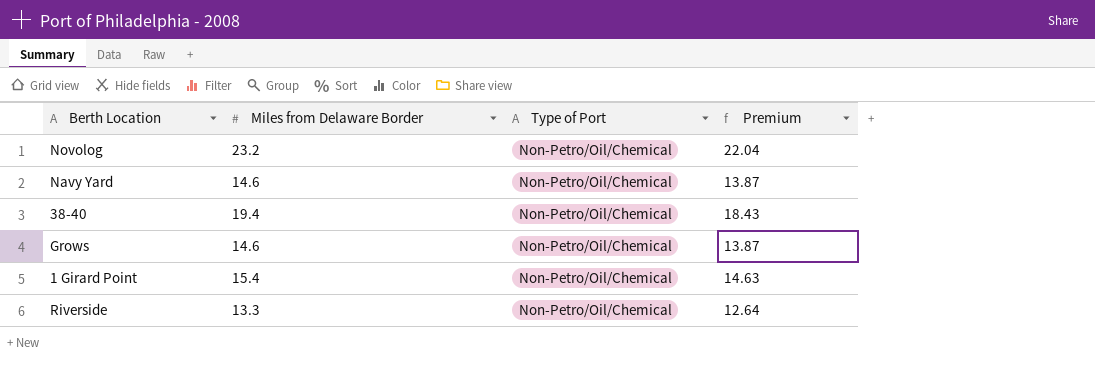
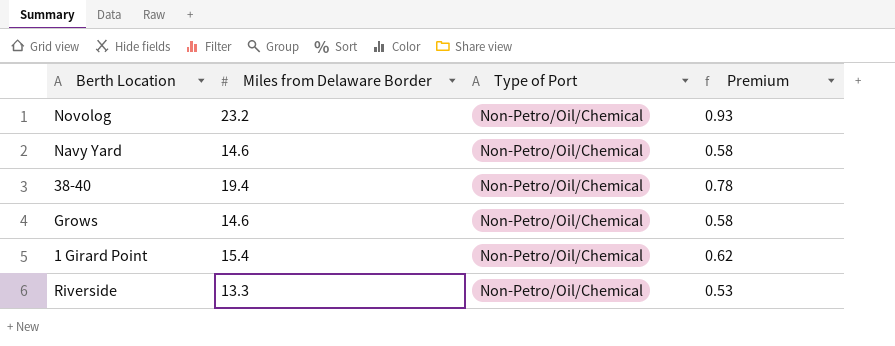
column Premium | formula: [Miles from Delaware Border] * 0.95 -> [Miles from Delaware Border] * 0.04

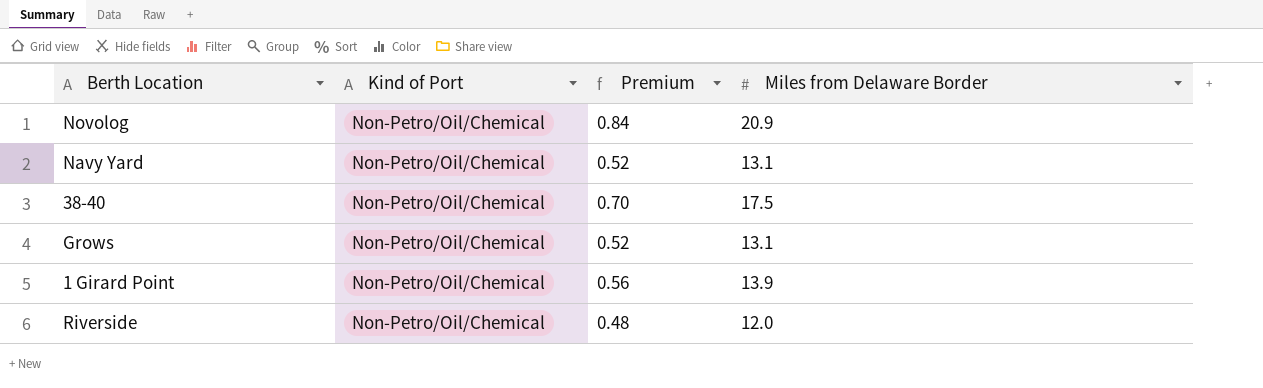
column name: Type of Port -> Kind of Port
column Miles from Delaware Border | position: 2 -> 4
Novolog | Premium: 0.93 -> 0.84
Novolog | Miles from Delaware Border: 23.2 -> 20.9
Navy Yard | Premium: 0.58 -> 0.52
Navy Yard | Miles from Delaware Border: 14.6 -> 13.1
38-40 | Premium: 0.78 -> 0.70
38-40 | Miles from Delaware Border: 19.4 -> 17.5
Grows | Premium: 0.58 -> 0.52
Grows | Miles from Delaware Border: 14.6 -> 13.1
1 Girard Point | Premium: 0.62 -> 0.56
1 Girard Point | Miles from Delaware Border: 15.4 -> 13.9
Riverside | Premium: 0.53 -> 0.48
Riverside | Miles from Delaware Border: 13.3 -> 12.0

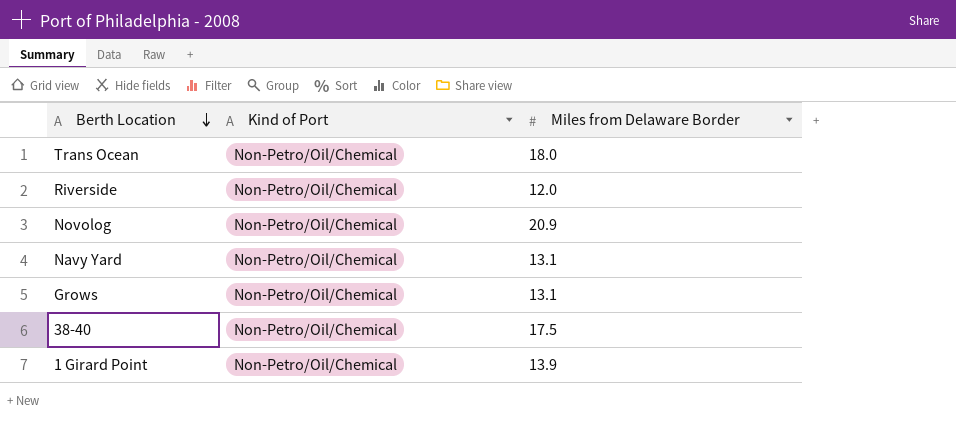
row order: none -> Berth Location descending
column Premium | formula: [Miles from Delaware Border] * 0.04 -> none
row Trans Ocean: none -> Non-Petro/Oil/Chemical | 18.0

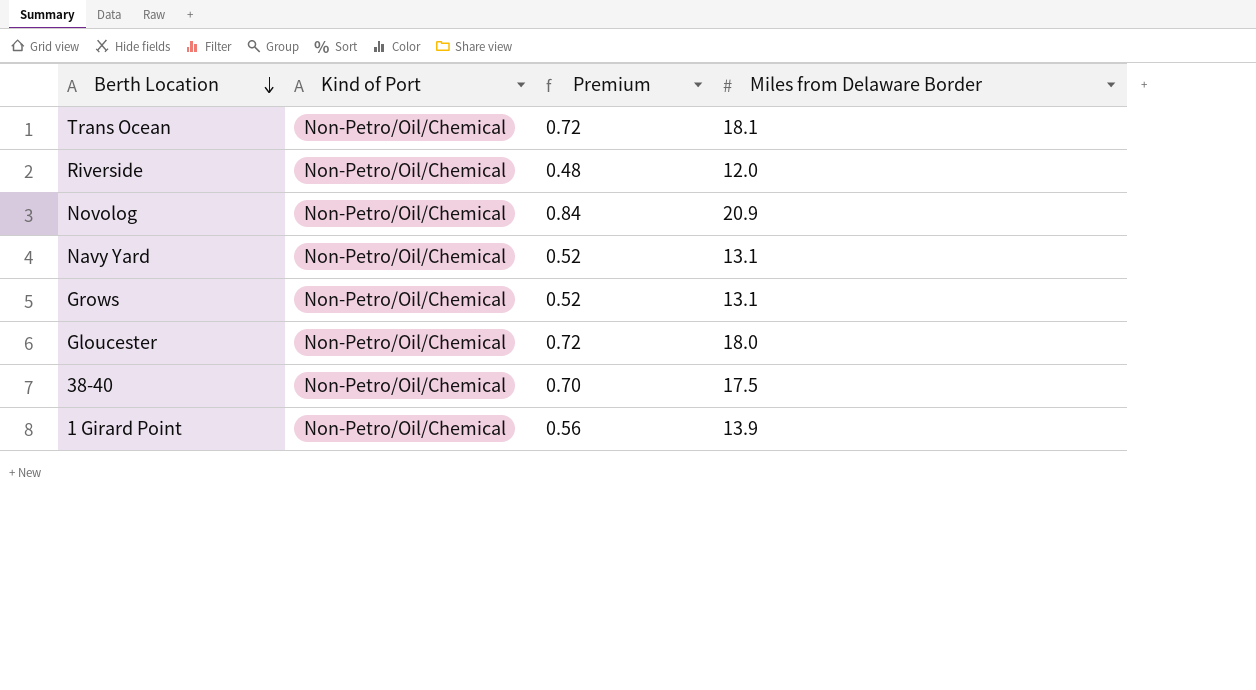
column Premium | formula: none -> [Miles from Delaware Border] * 0.04
Trans Ocean | Miles from Delaware Border: 18.0 -> 18.1
row Gloucester: none -> Non-Petro/Oil/Chemical | 0.72 | 18.0

